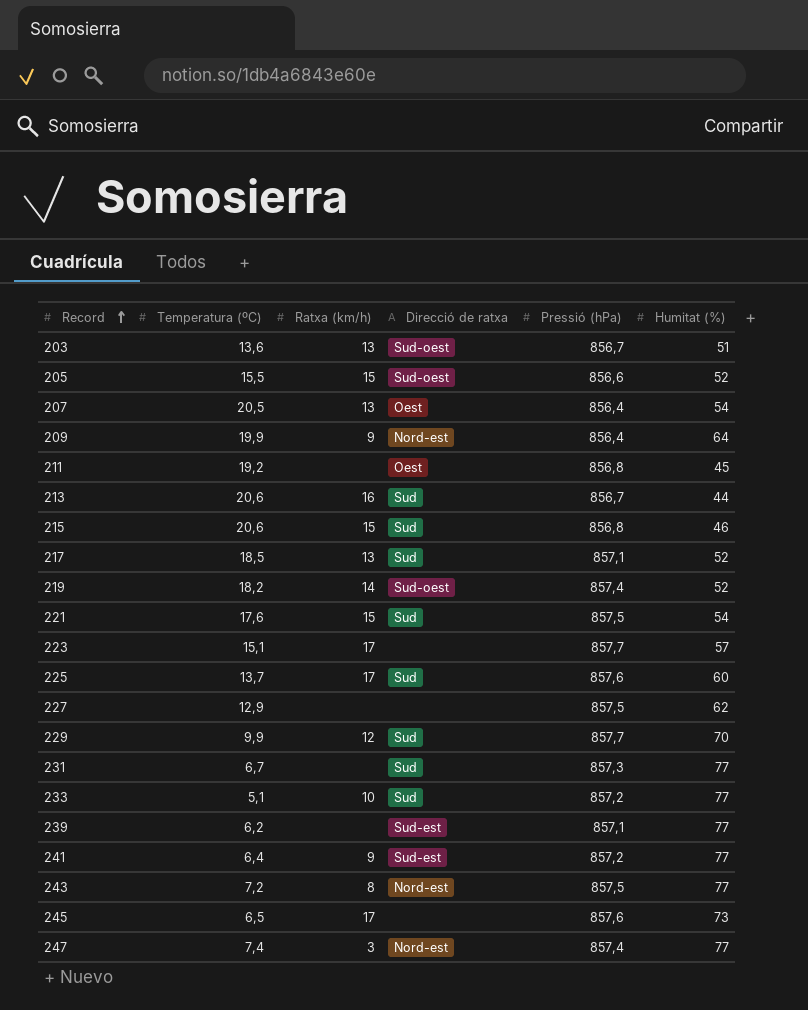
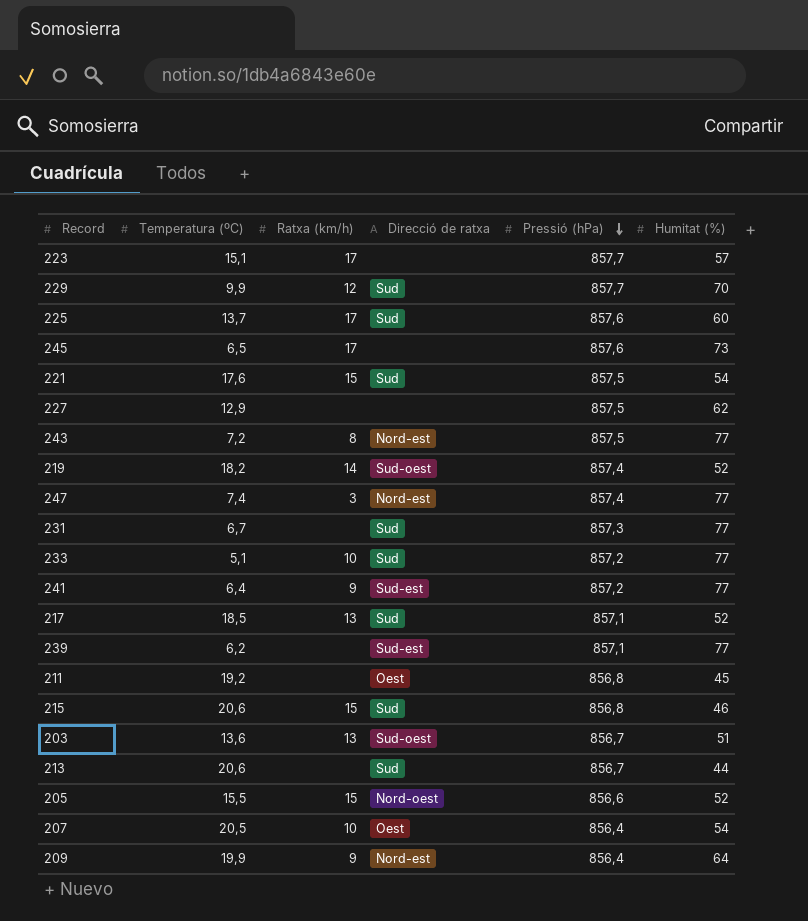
row order: Record ascending -> Pressió (hPa) descending
213 | Ratxa (km/h): 16 -> none
205 | Direcció de ratxa: Sud-oest -> Nord-oest
207 | Ratxa (km/h): 13 -> 10

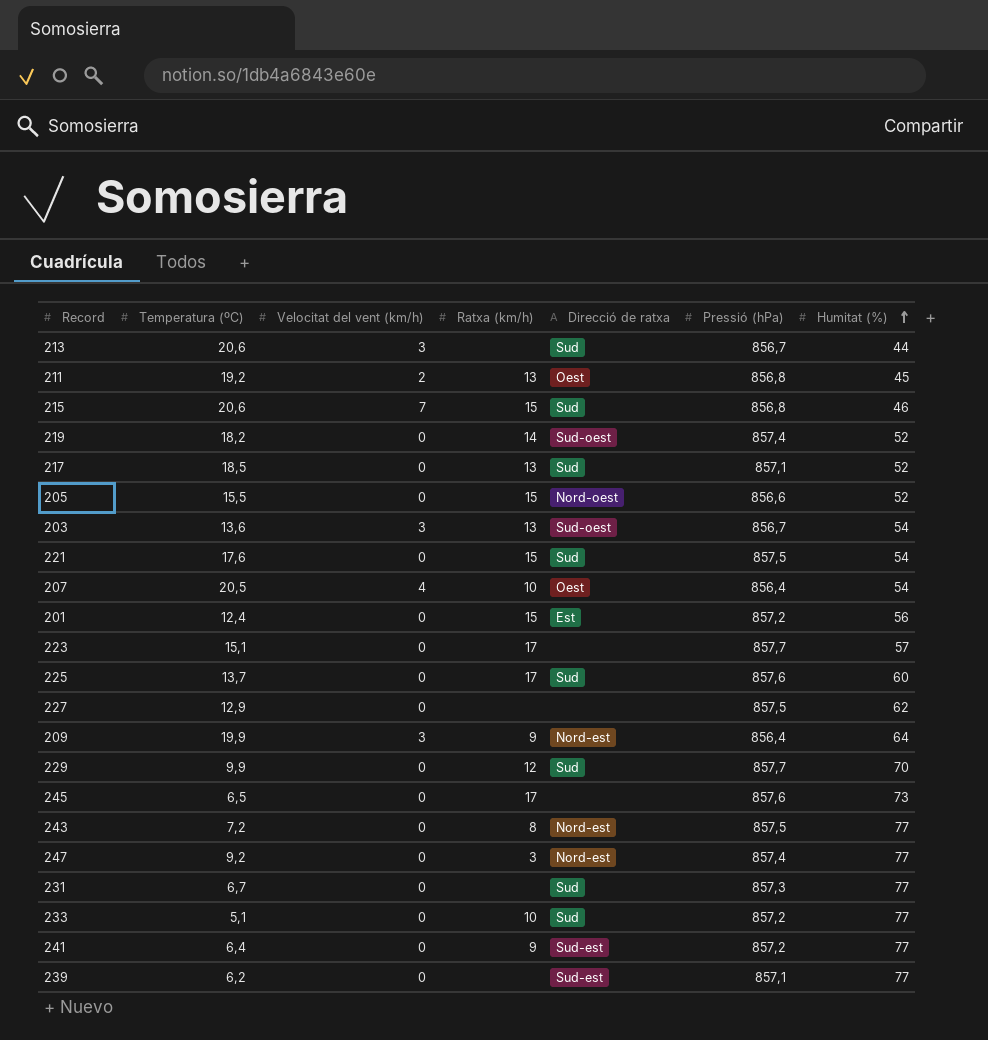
row order: Pressió (hPa) descending -> Humitat (%) ascending
column Velocitat del vent (km/h) | position: none -> 3
211 | Ratxa (km/h): none -> 13
203 | Humitat (%): 51 -> 54
row 201: none -> 12,4 | 0 | 15 | Est | 857,2 | 56
247 | Temperatura (ºC): 7,4 -> 9,2

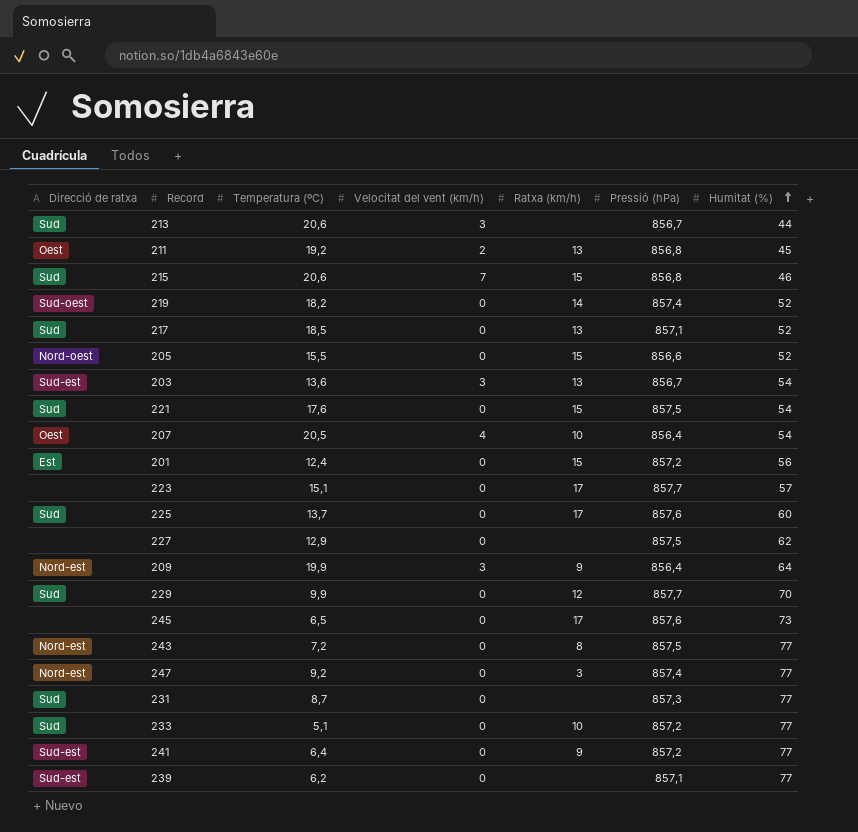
column Direcció de ratxa | position: 5 -> 1
203 | Direcció de ratxa: Sud-oest -> Sud-est
231 | Temperatura (ºC): 6,7 -> 8,7

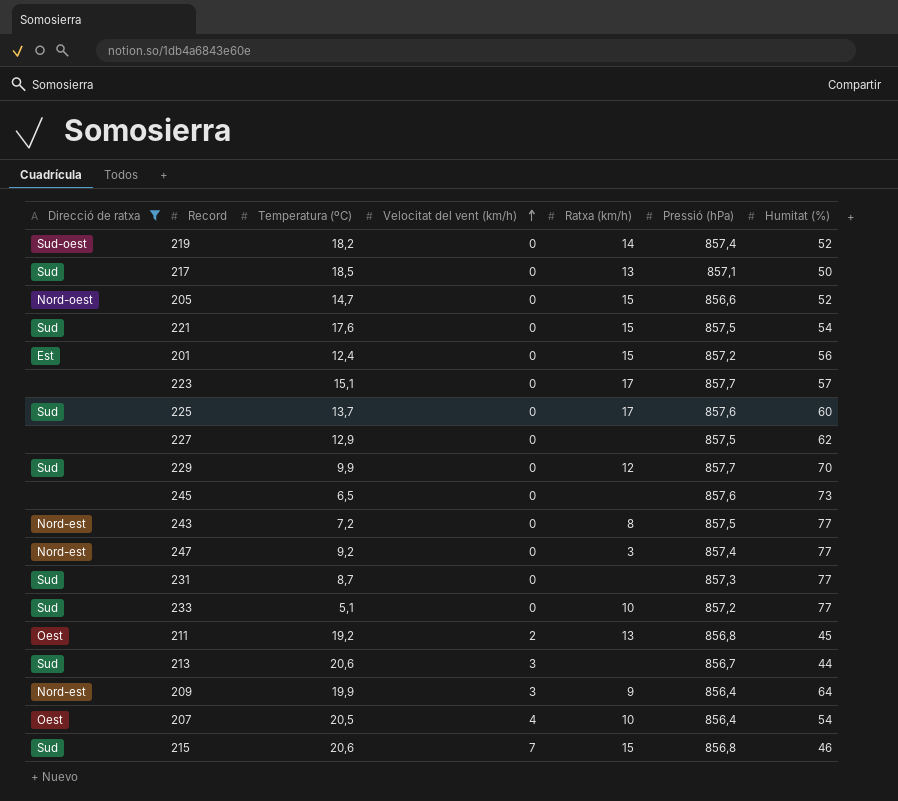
filter: none -> Direcció de ratxa != Sud-est
row order: Humitat (%) ascending -> Velocitat del vent (km/h) ascending
217 | Humitat (%): 52 -> 50
205 | Temperatura (ºC): 15,5 -> 14,7
245 | Ratxa (km/h): 17 -> none

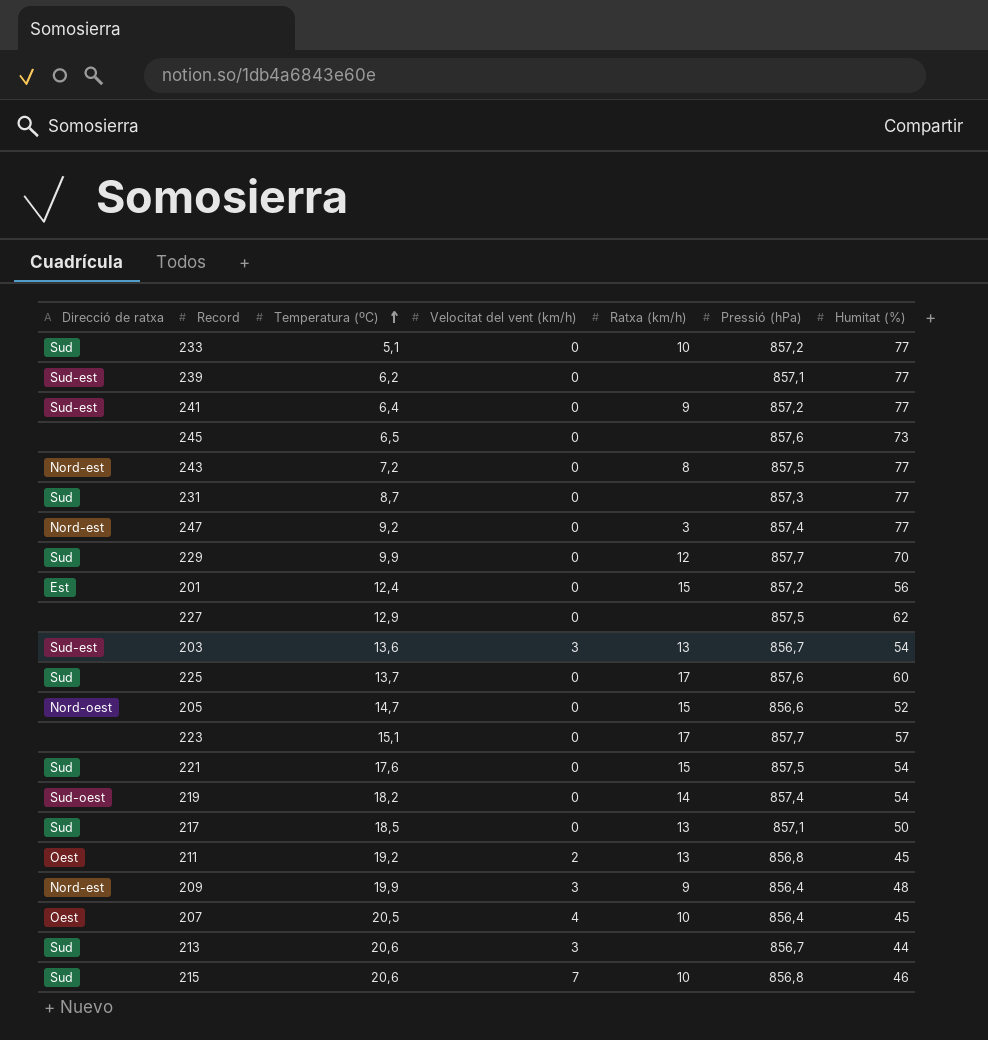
filter: Direcció de ratxa != Sud-est -> none
row order: Velocitat del vent (km/h) ascending -> Temperatura (ºC) ascending
219 | Humitat (%): 52 -> 54
209 | Humitat (%): 64 -> 48
207 | Humitat (%): 54 -> 45
215 | Ratxa (km/h): 15 -> 10

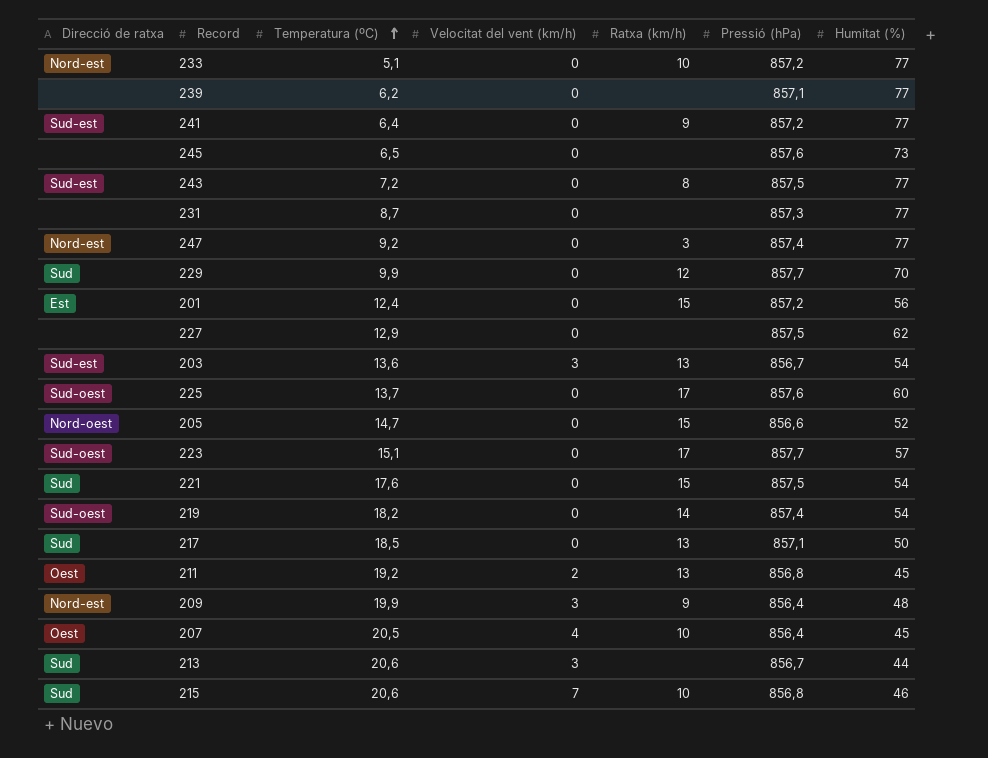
233 | Direcció de ratxa: Sud -> Nord-est
239 | Direcció de ratxa: Sud-est -> none
243 | Direcció de ratxa: Nord-est -> Sud-est
231 | Direcció de ratxa: Sud -> none
225 | Direcció de ratxa: Sud -> Sud-oest
223 | Direcció de ratxa: none -> Sud-oest

